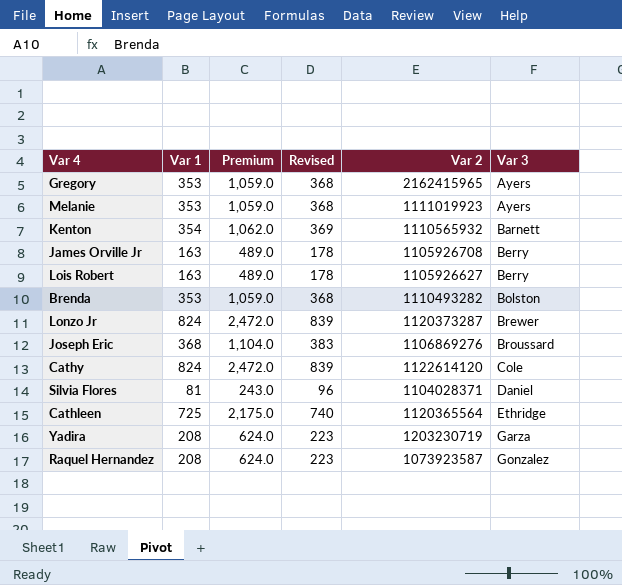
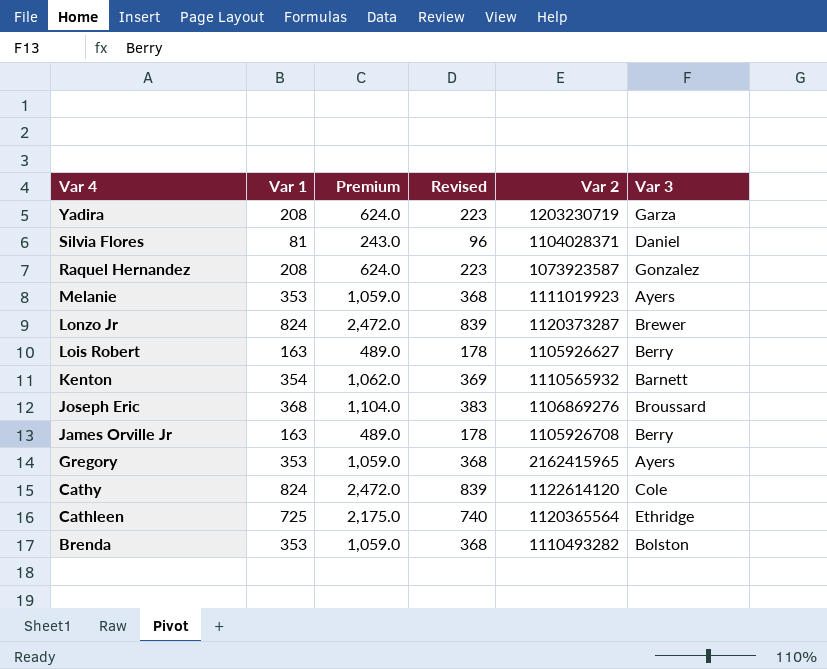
row order: Var 3 ascending -> Var 4 descending

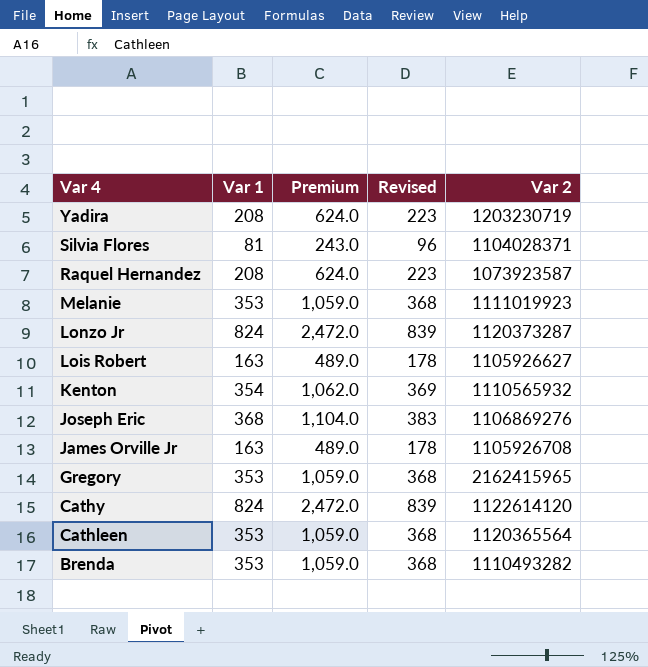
column Var 3 | position: 6 -> none
Cathleen | Var 1: 725 -> 353
Cathleen | Premium: 2,175.0 -> 1,059.0
Cathleen | Revised: 740 -> 368

